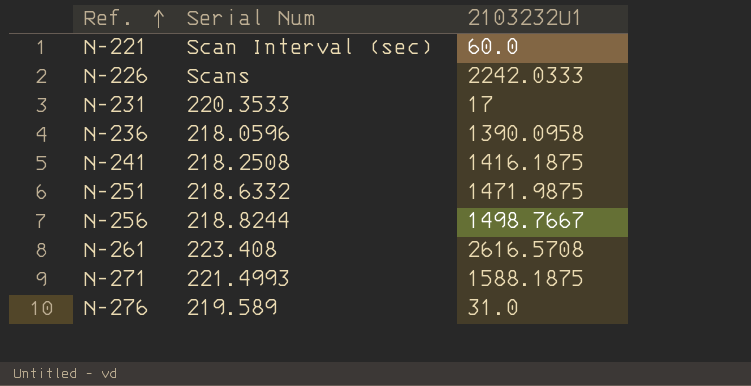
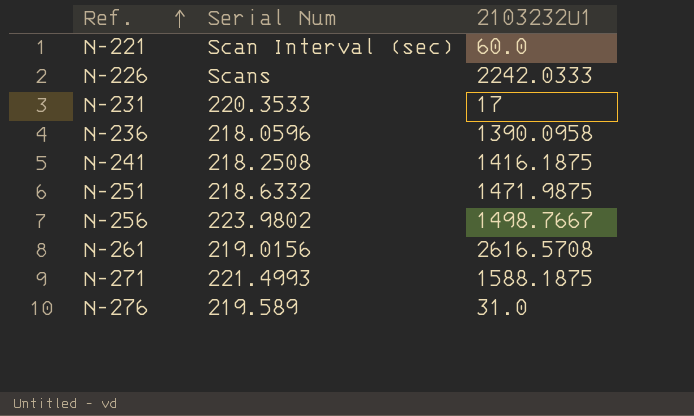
N-256 | Serial Num: 218.8244 -> 223.9802
N-261 | Serial Num: 223.408 -> 219.0156

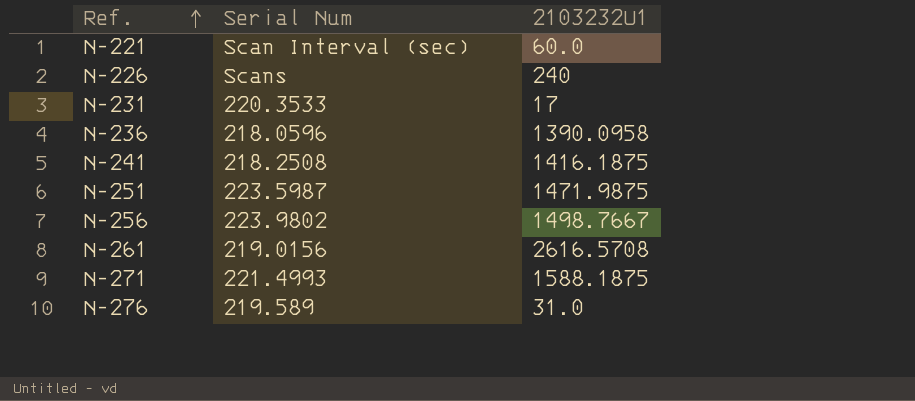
N-226 | 2103232U1: 2242.0333 -> 240
N-251 | Serial Num: 218.6332 -> 223.5987

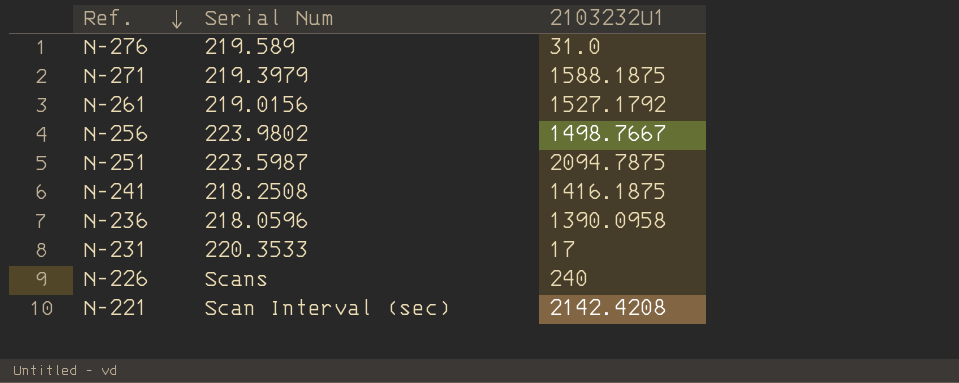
row order: Ref. ascending -> Ref. descending
N-271 | Serial Num: 221.4993 -> 219.3979
N-261 | 2103232U1: 2616.5708 -> 1527.1792
N-251 | 2103232U1: 1471.9875 -> 2094.7875
N-221 | 2103232U1: 60.0 -> 2142.4208

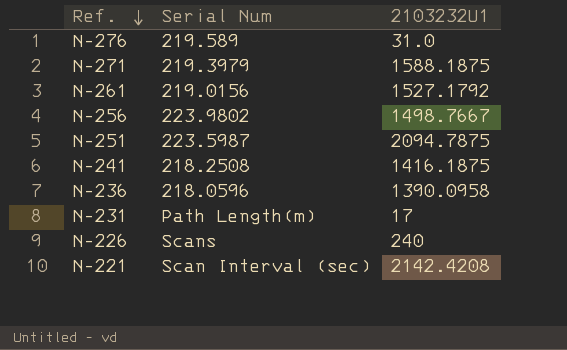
N-231 | Serial Num: 220.3533 -> Path Length(m)

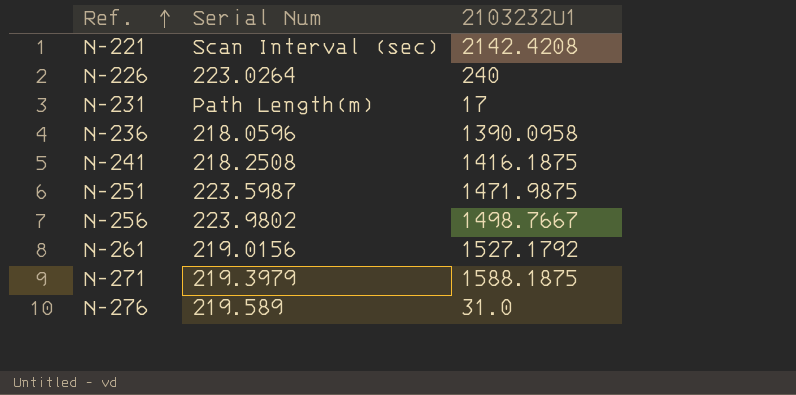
row order: Ref. descending -> Ref. ascending
N-226 | Serial Num: Scans -> 223.0264
N-251 | 2103232U1: 2094.7875 -> 1471.9875

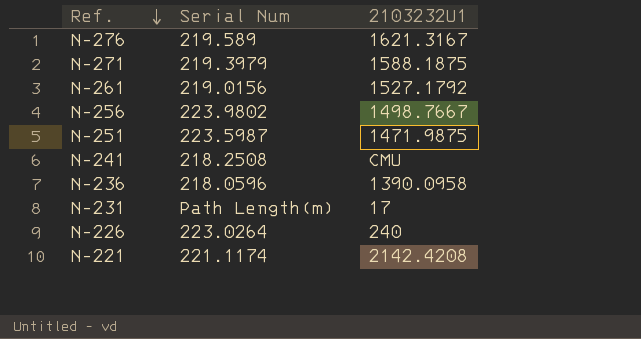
row order: Ref. ascending -> Ref. descending
N-276 | 2103232U1: 31.0 -> 1621.3167
N-241 | 2103232U1: 1416.1875 -> CMU
N-221 | Serial Num: Scan Interval (sec) -> 221.1174

